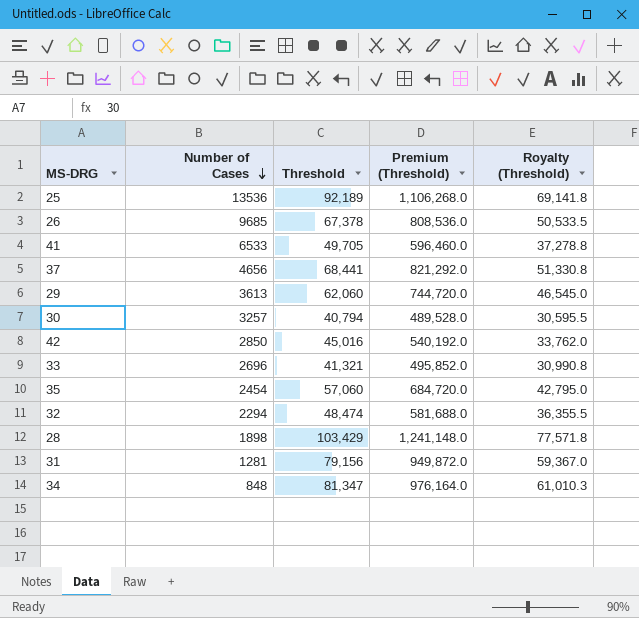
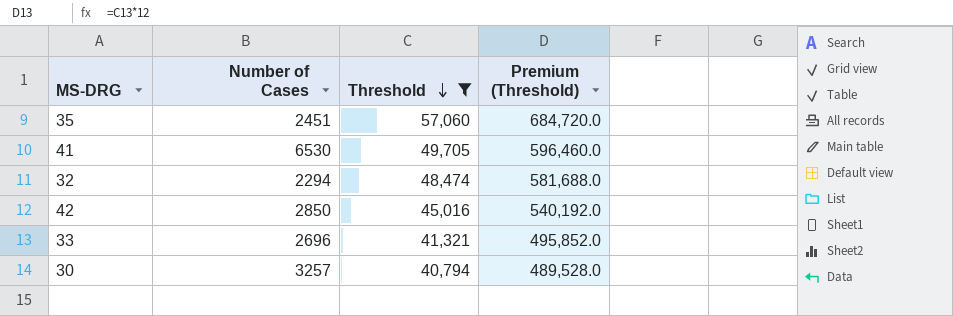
filter: none -> Threshold <= 57,060
row order: Number of Cases descending -> Threshold descending
column Royalty (Threshold) | formula: [Threshold] * 0.75 -> none
35 | Number of Cases: 2454 -> 2451
41 | Number of Cases: 6533 -> 6530

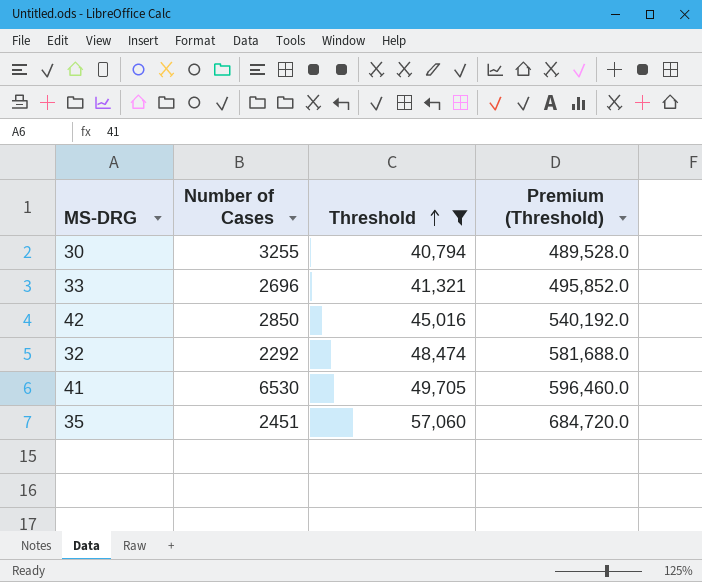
row order: Threshold descending -> Threshold ascending
30 | Number of Cases: 3257 -> 3255
32 | Number of Cases: 2294 -> 2292

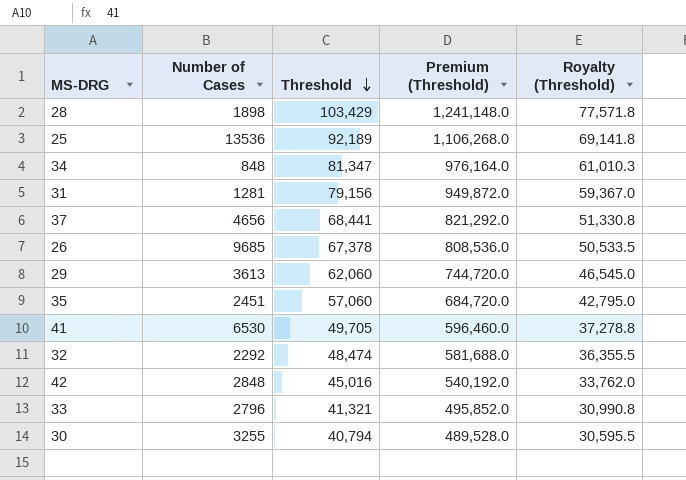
filter: Threshold <= 57,060 -> none
row order: Threshold ascending -> Threshold descending
column Royalty (Threshold) | formula: none -> [Threshold] * 0.75
42 | Number of Cases: 2850 -> 2848
33 | Number of Cases: 2696 -> 2796

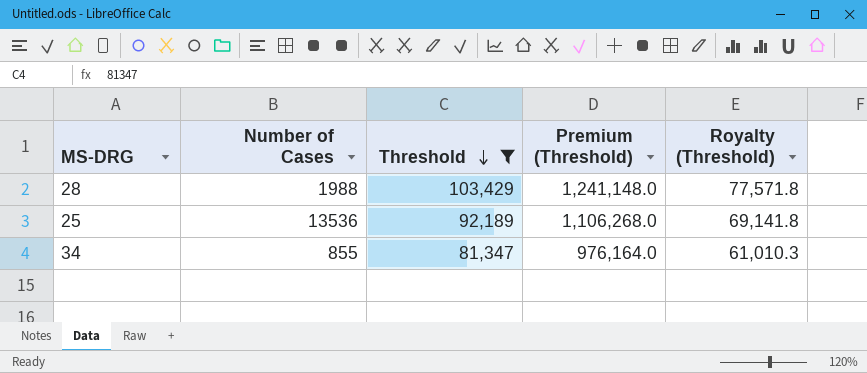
filter: none -> Threshold >= 81,347
28 | Number of Cases: 1898 -> 1988
34 | Number of Cases: 848 -> 855

